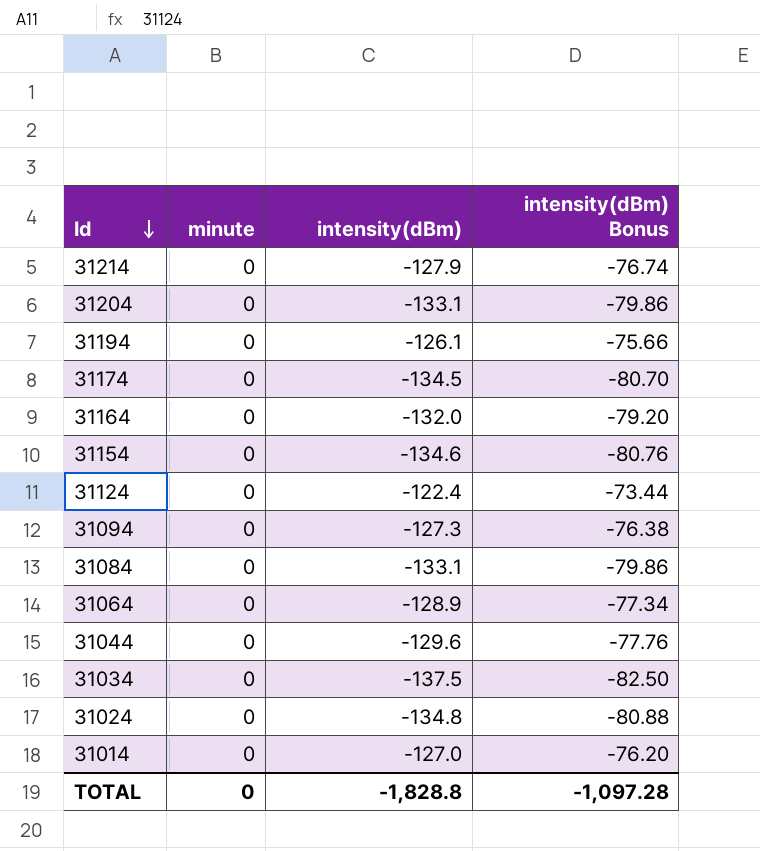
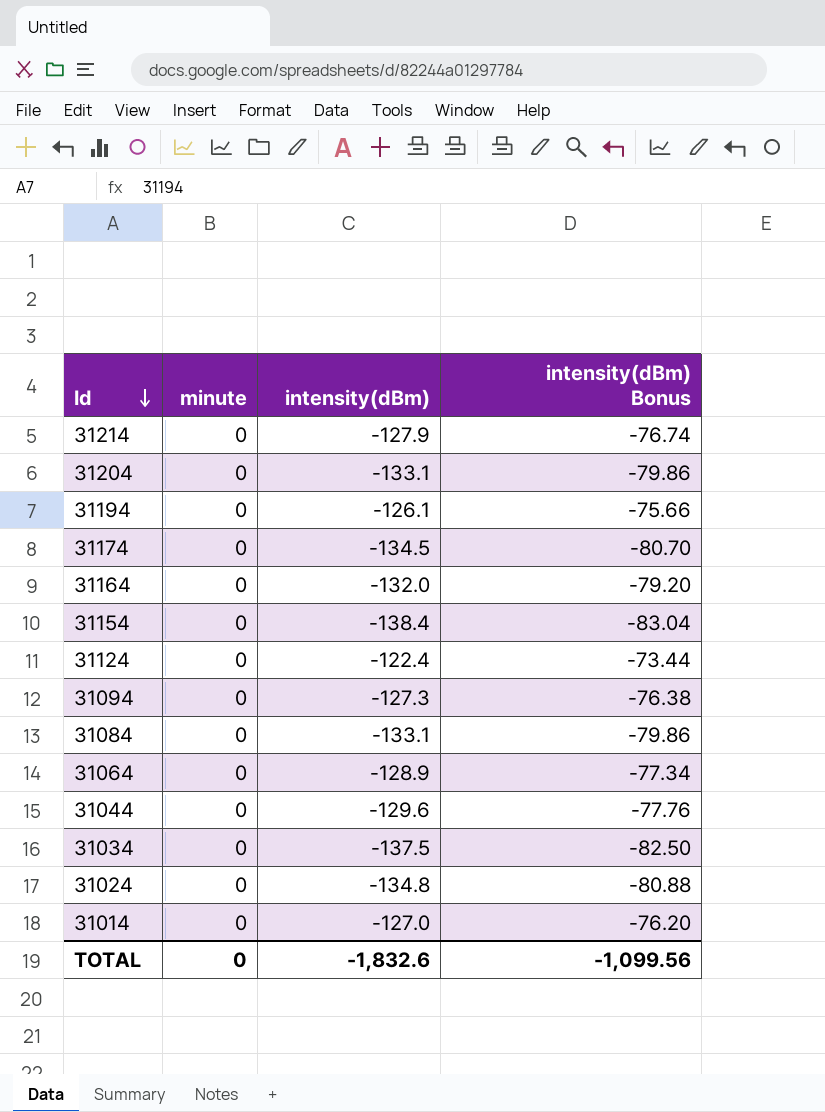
31154 | intensity(dBm): -134.6 -> -138.4
31154 | intensity(dBm) Bonus: -80.76 -> -83.04
TOTAL | intensity(dBm): -1,828.8 -> -1,832.6
TOTAL | intensity(dBm) Bonus: -1,097.28 -> -1,099.56

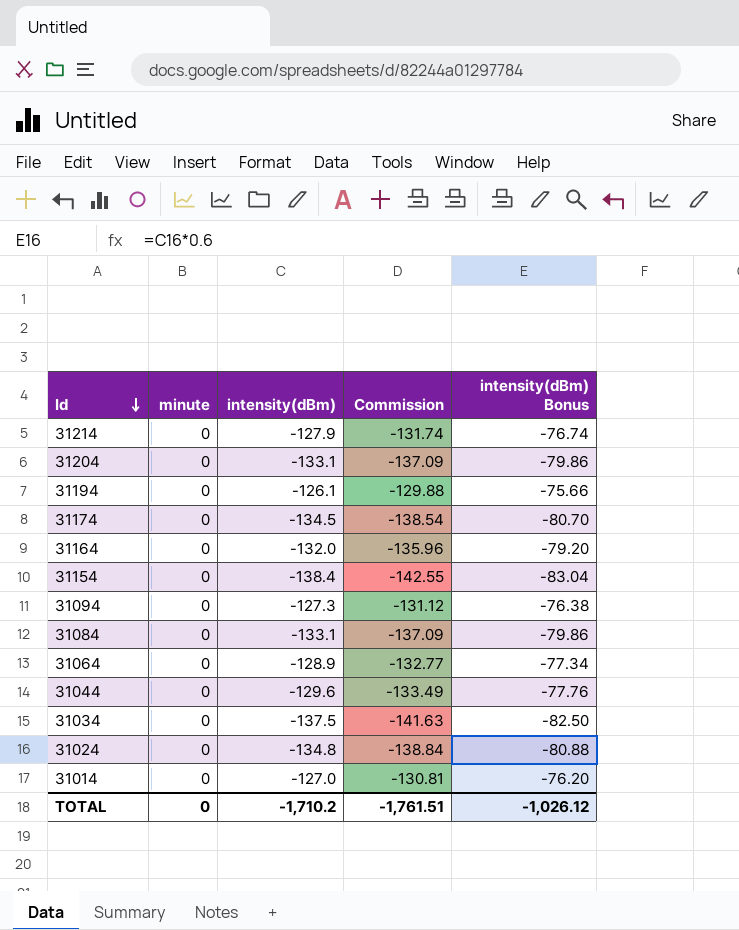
column Commission | formula: none -> [intensity(dBm)] * 1.03
row 31124: 0 | -122.4 | -73.44 -> none
TOTAL | intensity(dBm): -1,832.6 -> -1,710.2
TOTAL | intensity(dBm) Bonus: -1,099.56 -> -1,026.12

